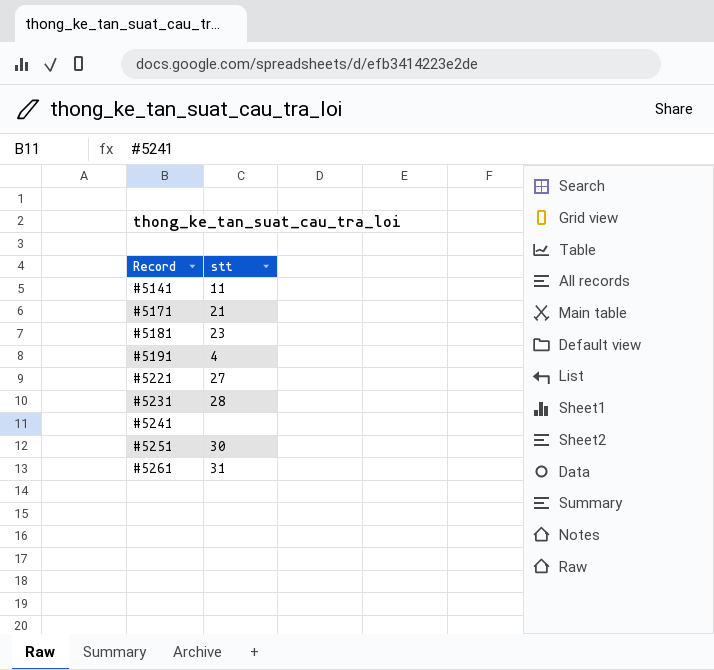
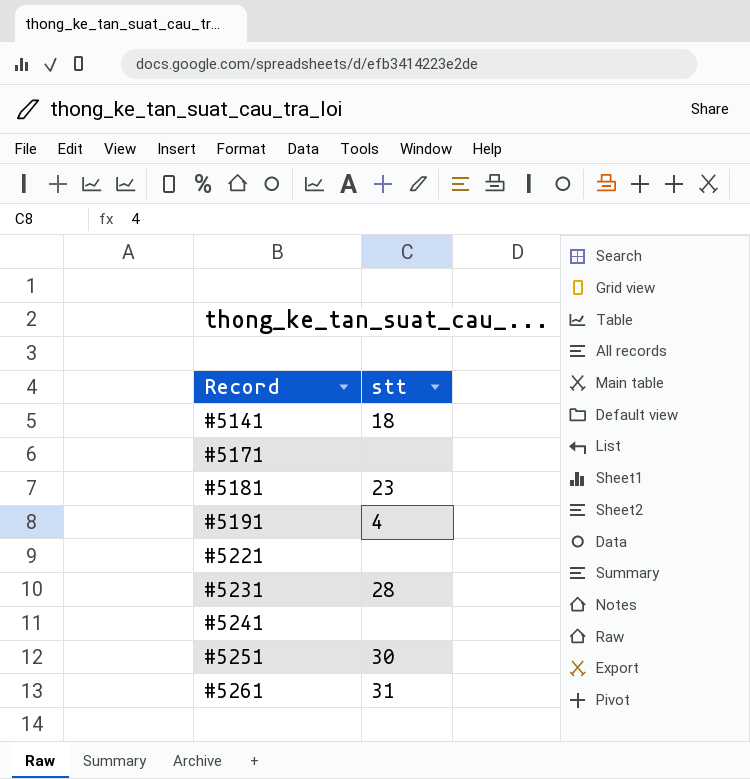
#5141 | stt: 11 -> 18
#5171 | stt: 21 -> none
#5221 | stt: 27 -> none

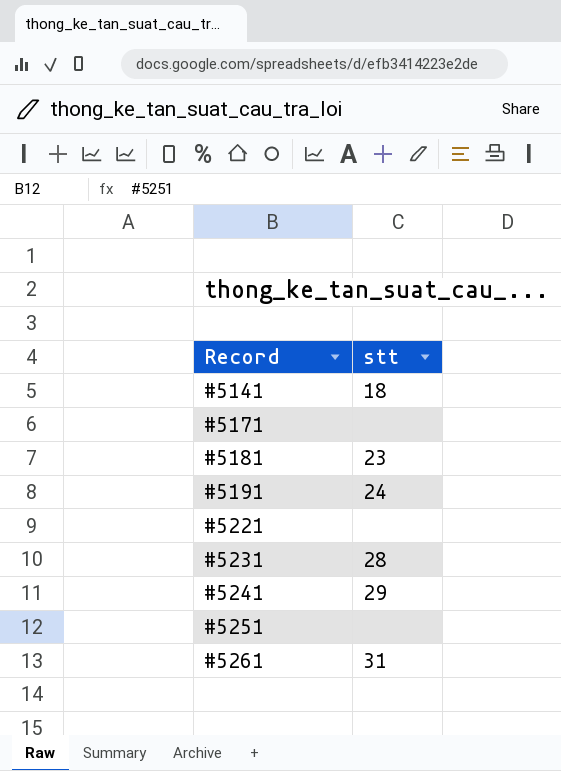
#5191 | stt: 4 -> 24
#5241 | stt: none -> 29
#5251 | stt: 30 -> none

